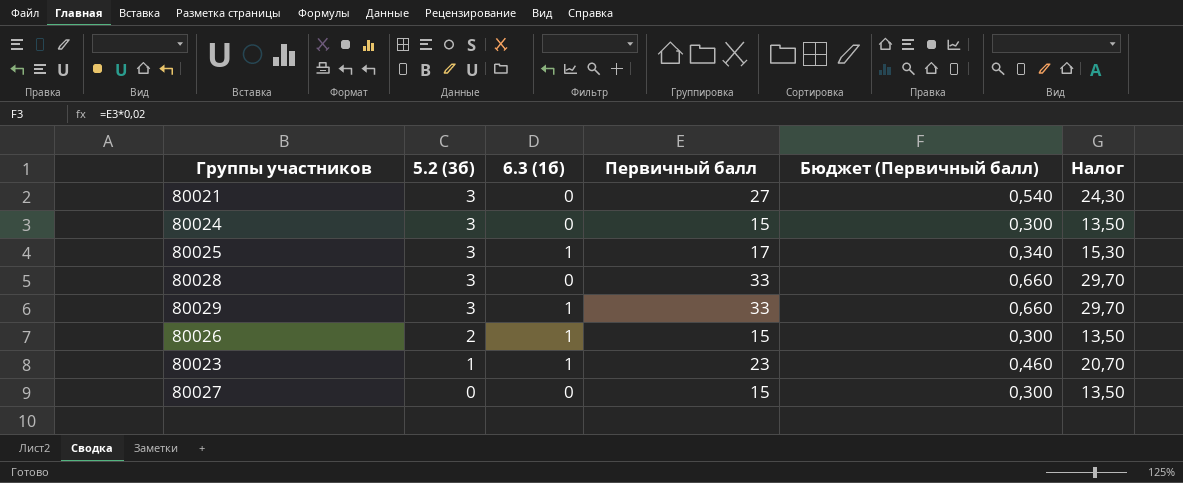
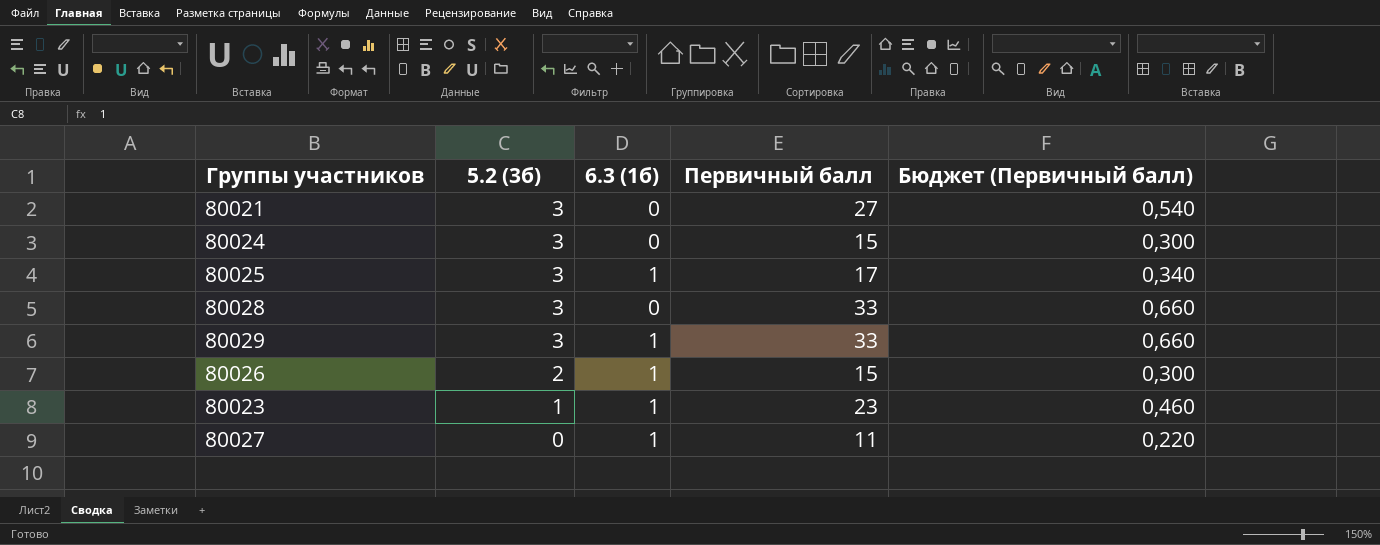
column Налог | formula: [Первичный балл] * 0,9 -> none
80027 | 6.3 (1б): 0 -> 1
80027 | Первичный балл: 15 -> 11
80027 | Бюджет (Первичный балл): 0,300 -> 0,220

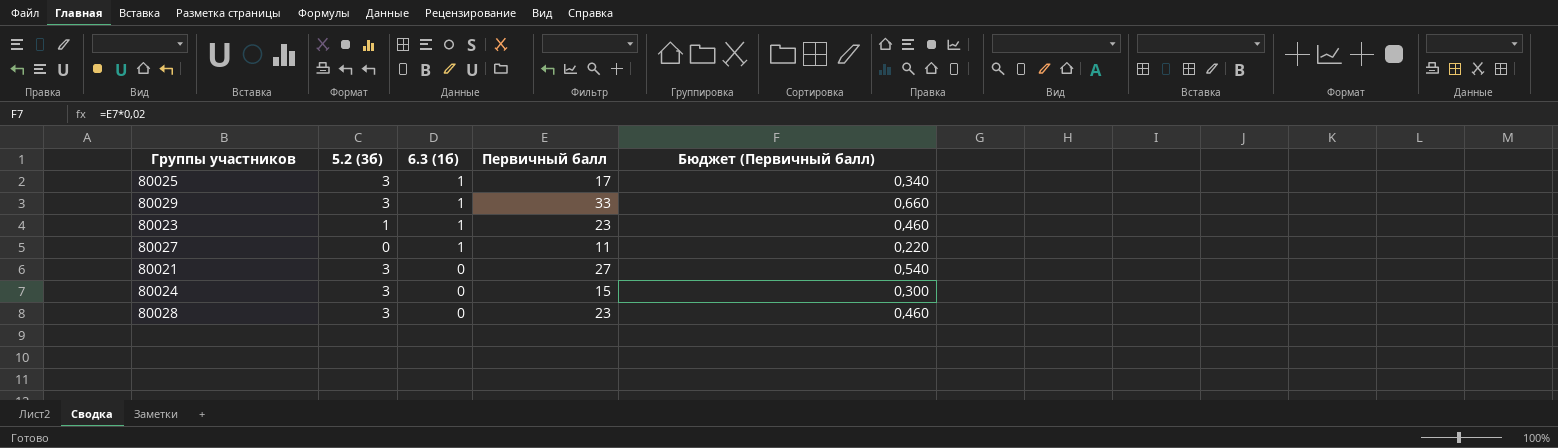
row order: 5.2 (3б) descending -> 6.3 (1б) descending
row 80026: 2 | 1 | 15 | 0,300 -> none
80028 | Первичный балл: 33 -> 23
80028 | Бюджет (Первичный балл): 0,660 -> 0,460

